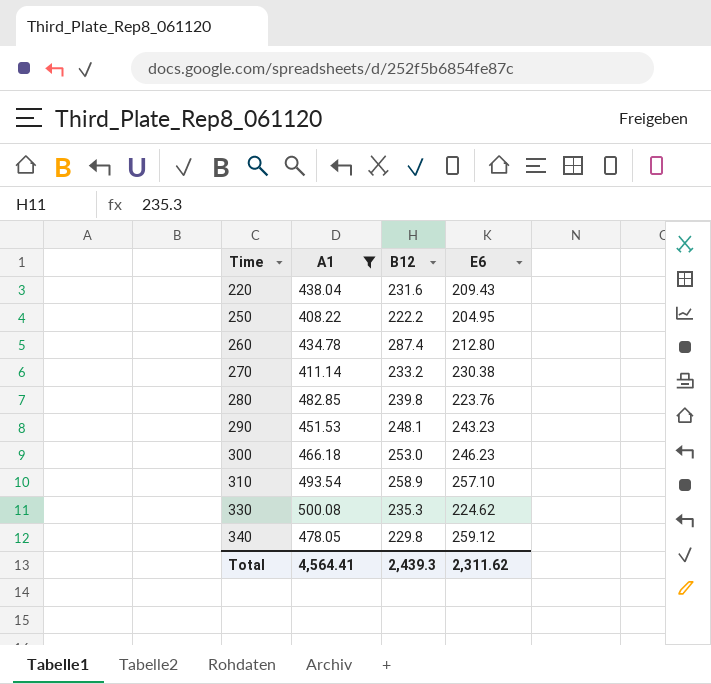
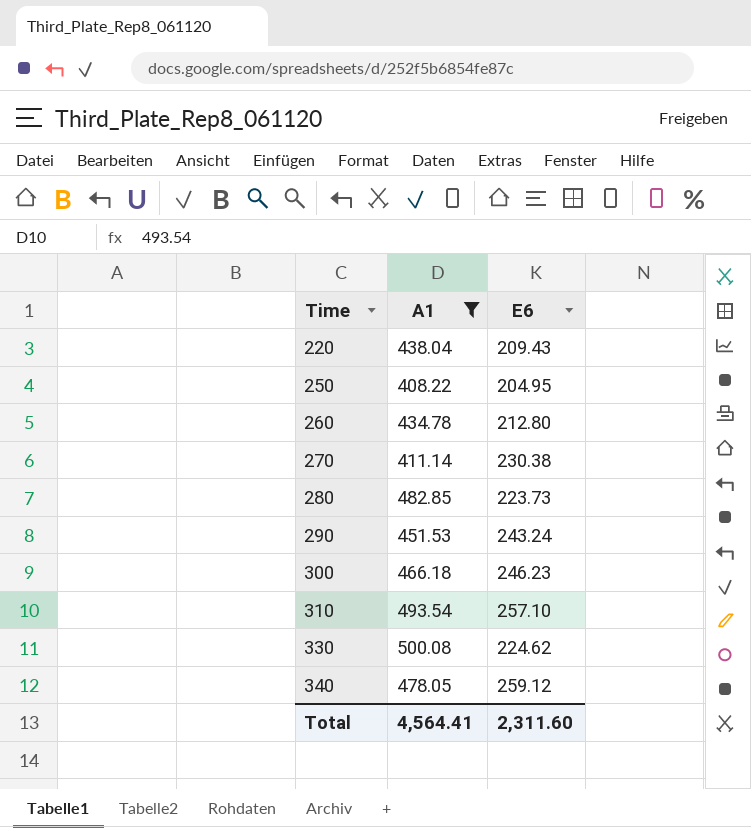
column B12 | position: 3 -> none
280 | E6: 223.76 -> 223.73
290 | E6: 243.23 -> 243.24
Total | E6: 2,311.62 -> 2,311.60

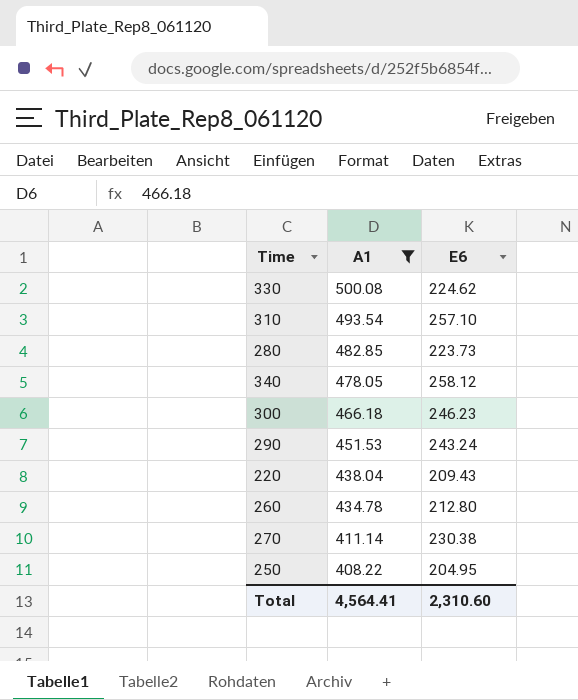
row order: Time ascending -> A1 descending
340 | E6: 259.12 -> 258.12
Total | E6: 2,311.60 -> 2,310.60

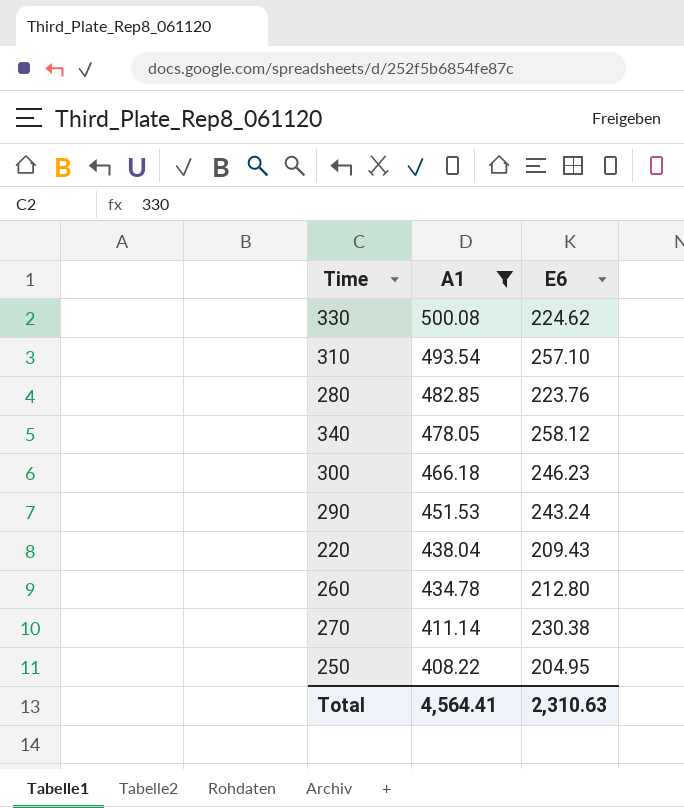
280 | E6: 223.73 -> 223.76
Total | E6: 2,310.60 -> 2,310.63

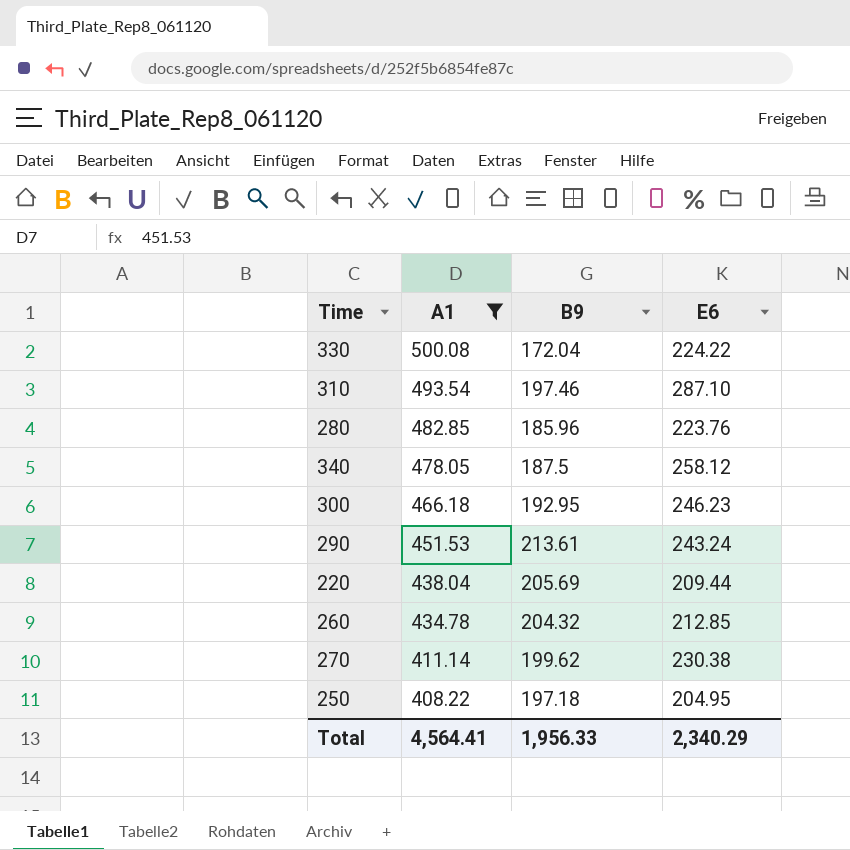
column B9 | position: none -> 3
330 | E6: 224.62 -> 224.22
310 | E6: 257.10 -> 287.10
220 | E6: 209.43 -> 209.44
260 | E6: 212.80 -> 212.85
Total | E6: 2,310.63 -> 2,340.29

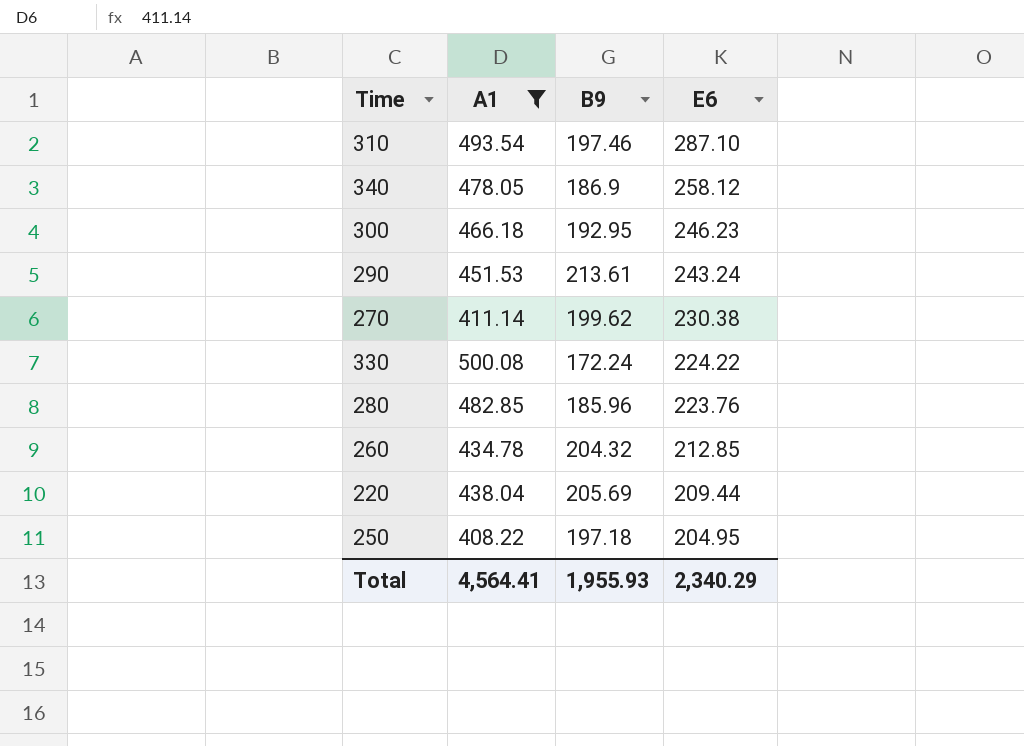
row order: A1 descending -> E6 descending
340 | B9: 187.5 -> 186.9
330 | B9: 172.04 -> 172.24
Total | B9: 1,956.33 -> 1,955.93

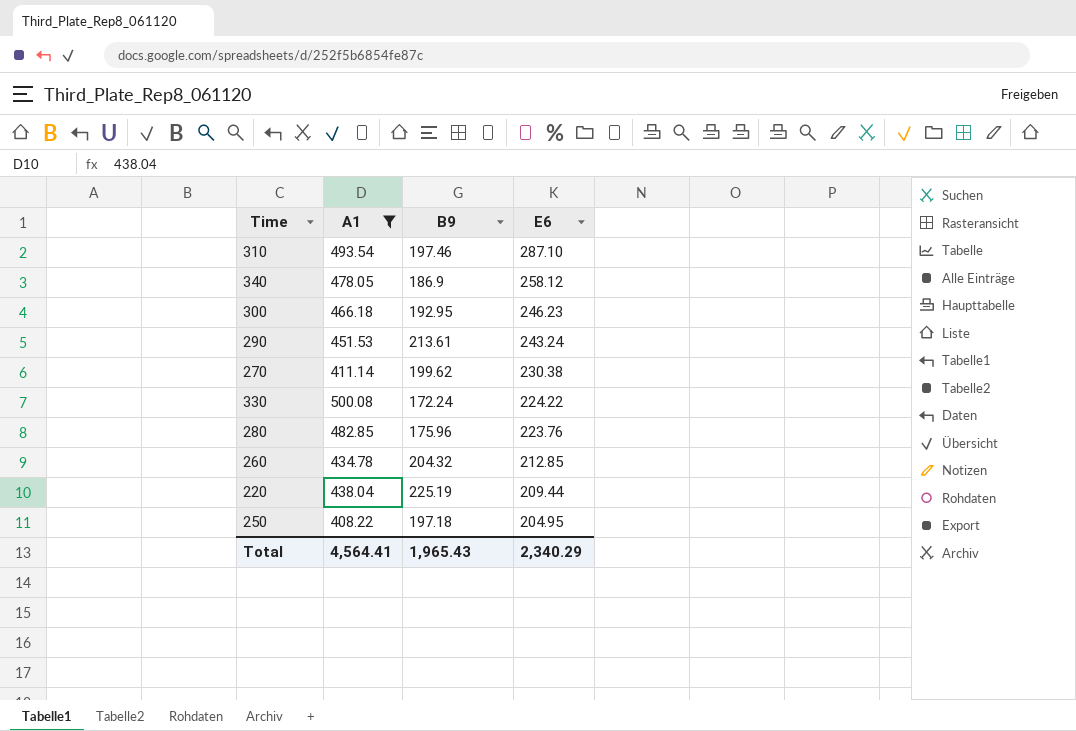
280 | B9: 185.96 -> 175.96
220 | B9: 205.69 -> 225.19
Total | B9: 1,955.93 -> 1,965.43

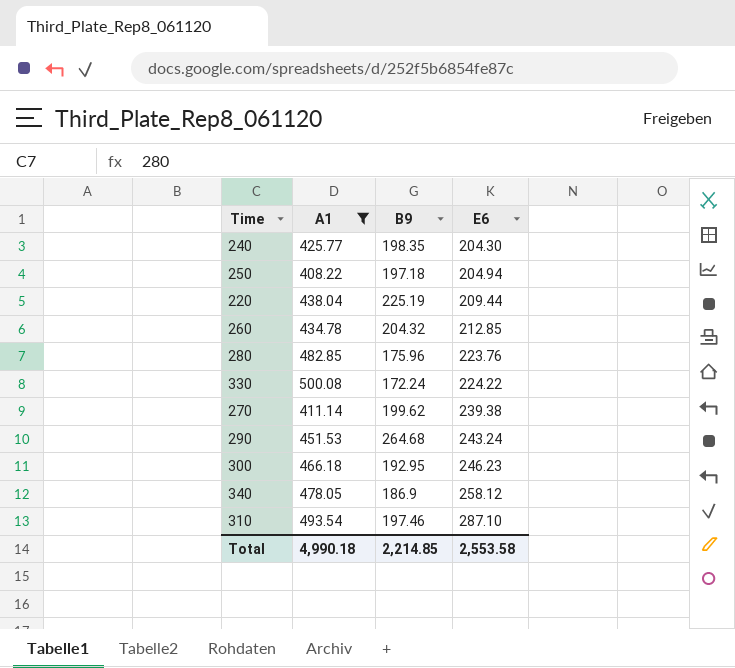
row order: E6 descending -> E6 ascending
row 240: none -> 425.77 | 198.35 | 204.30
250 | E6: 204.95 -> 204.94
270 | E6: 230.38 -> 239.38
290 | B9: 213.61 -> 264.68
Total | A1: 4,564.41 -> 4,990.18
Total | B9: 1,965.43 -> 2,214.85
Total | E6: 2,340.29 -> 2,553.58

